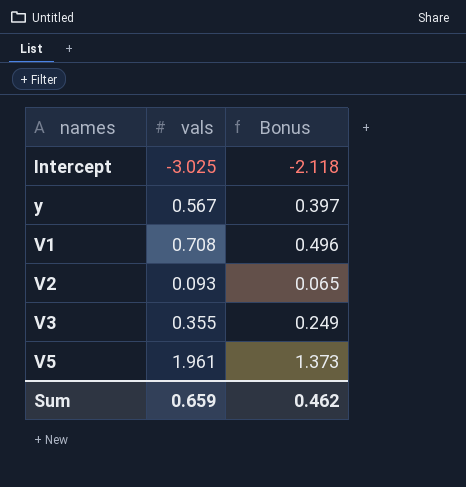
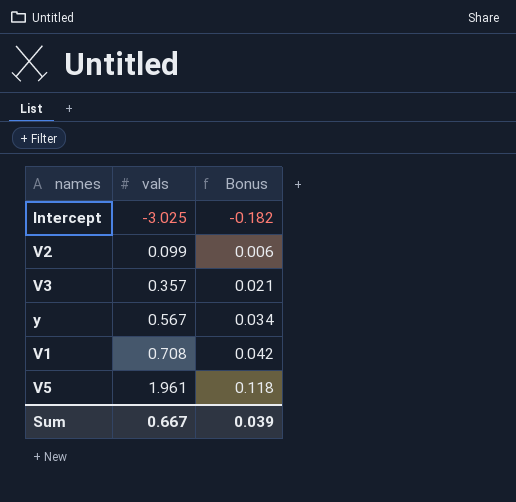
row order: none -> vals ascending
column Bonus | formula: [vals] * 0.7 -> [vals] * 0.06
V2 | vals: 0.093 -> 0.099
V3 | vals: 0.355 -> 0.357
Sum | vals: 0.659 -> 0.667
Sum | Bonus: 0.462 -> 0.039

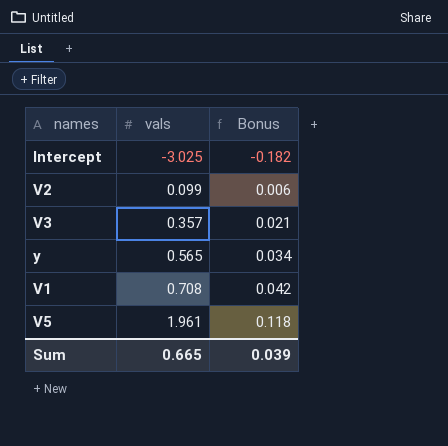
y | vals: 0.567 -> 0.565
Sum | vals: 0.667 -> 0.665

